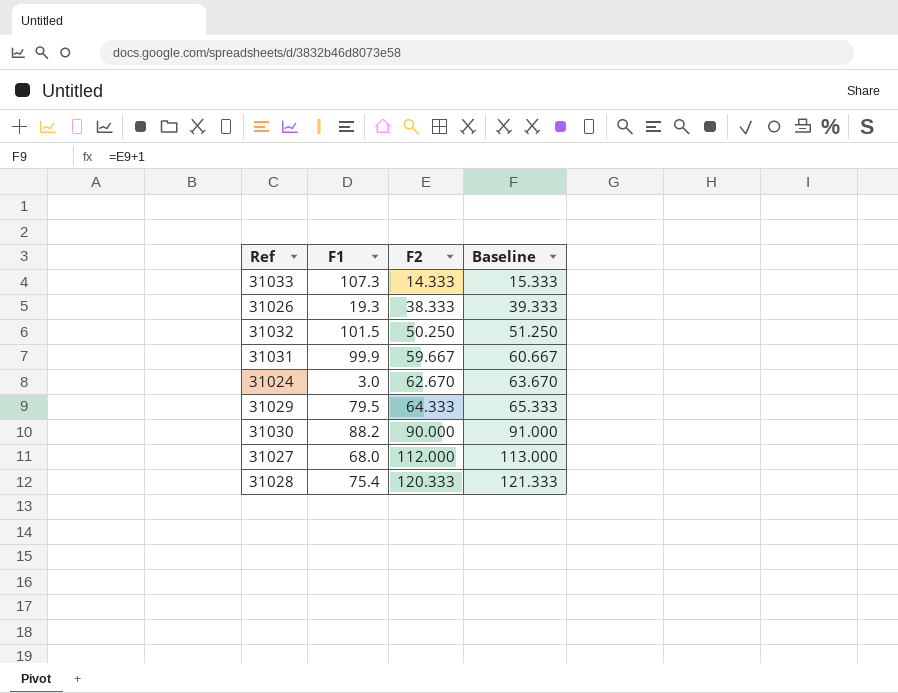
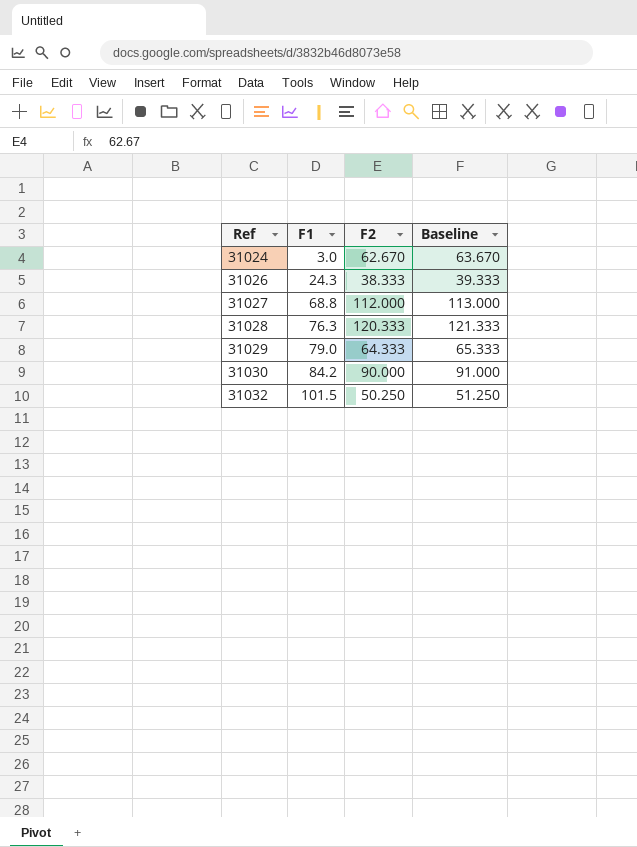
row order: F2 ascending -> Ref ascending
row 31033: 107.3 | 14.333 | 15.333 -> none
row 31031: 99.9 | 59.667 | 60.667 -> none
31026 | F1: 19.3 -> 24.3
31027 | F1: 68.0 -> 68.8
31028 | F1: 75.4 -> 76.3
31029 | F1: 79.5 -> 79.0
31030 | F1: 88.2 -> 84.2

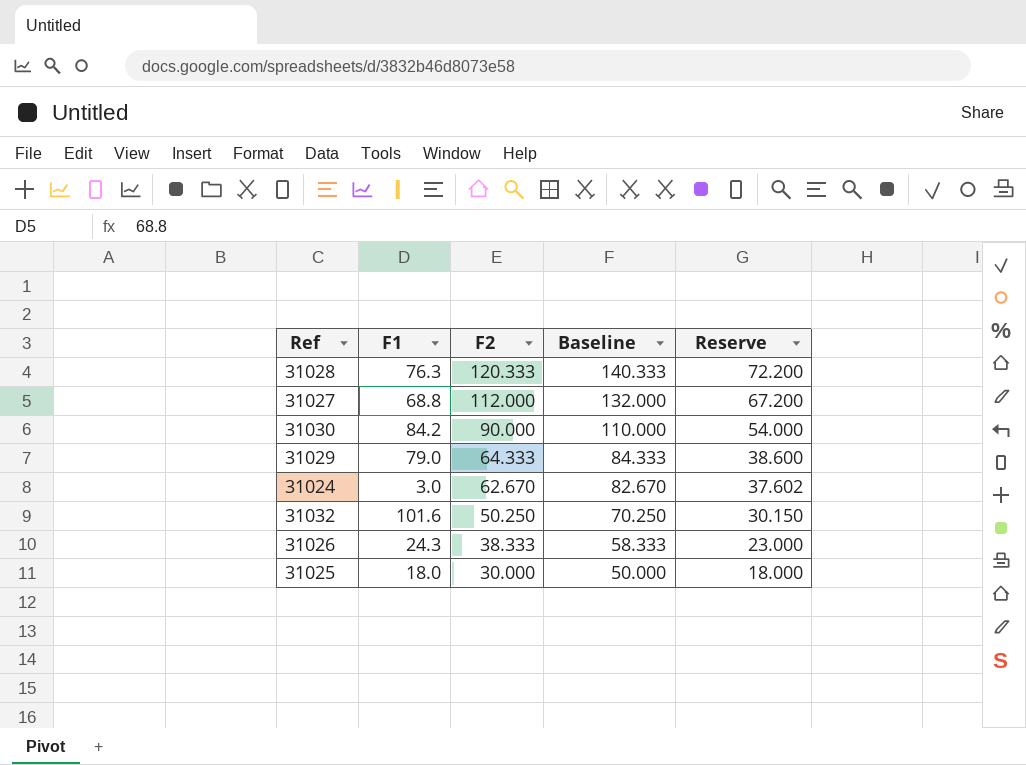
row order: Ref ascending -> F2 descending
column Baseline | formula: [F2] + 1 -> [F2] + 20
column Reserve | formula: none -> [F2] * 0.6
31032 | F1: 101.5 -> 101.6
row 31025: none -> 18.0 | 30.000 | 50.000 | 18.000

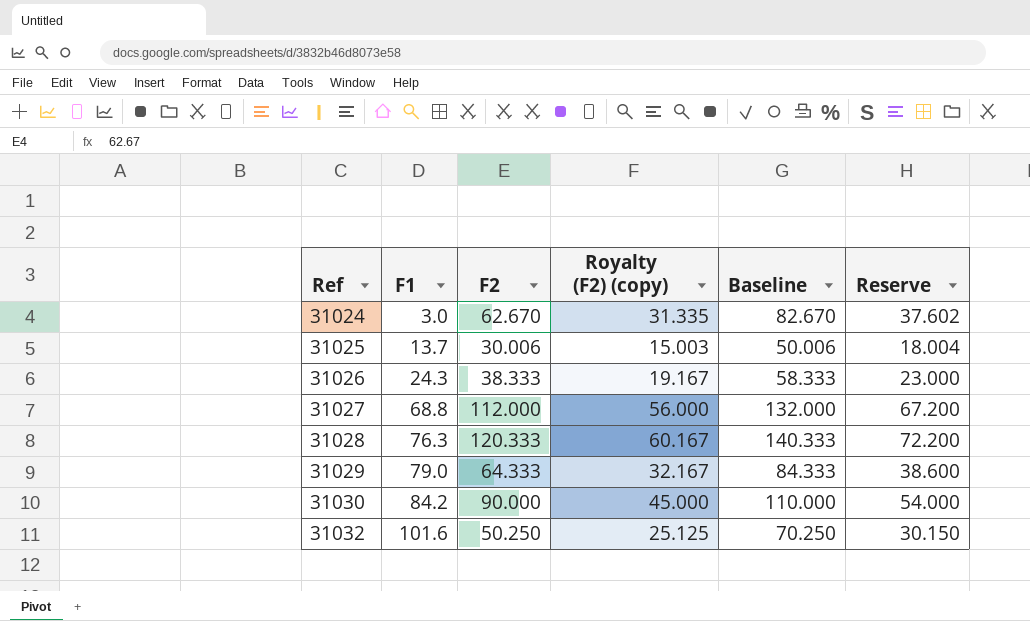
row order: F2 descending -> Ref ascending
column Royalty (F2) (copy) | formula: none -> [F2] * 0.5
31025 | F1: 18.0 -> 13.7
31025 | F2: 30.000 -> 30.006
31025 | Baseline: 50.000 -> 50.006
31025 | Reserve: 18.000 -> 18.004

